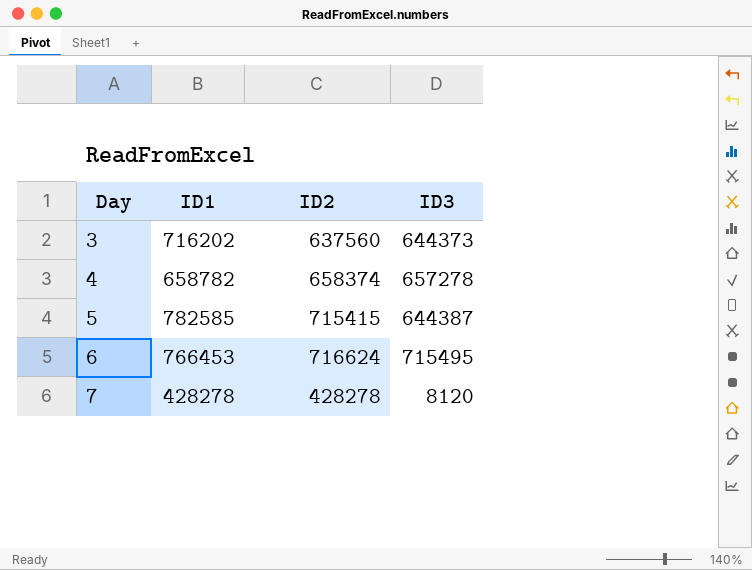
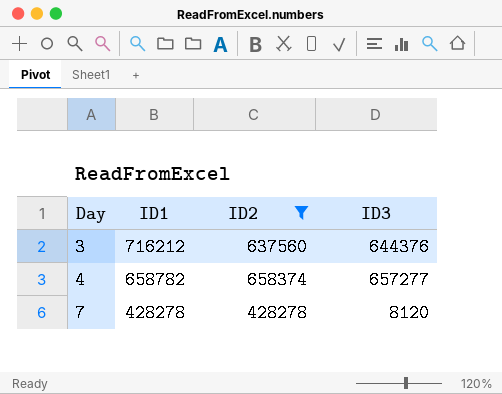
filter: none -> ID2 <= 658374
3 | ID1: 716202 -> 716212
3 | ID3: 644373 -> 644376
4 | ID3: 657278 -> 657277

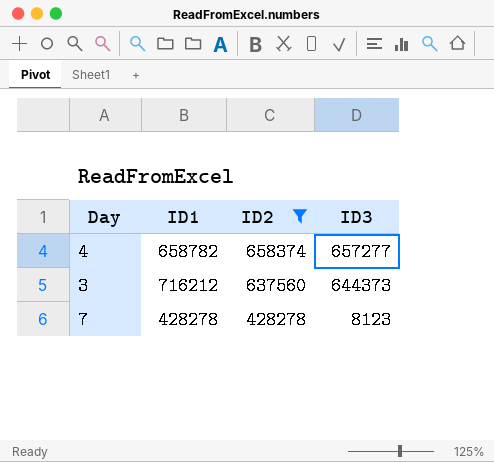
row order: Day ascending -> ID2 descending
3 | ID3: 644376 -> 644373
7 | ID3: 8120 -> 8123

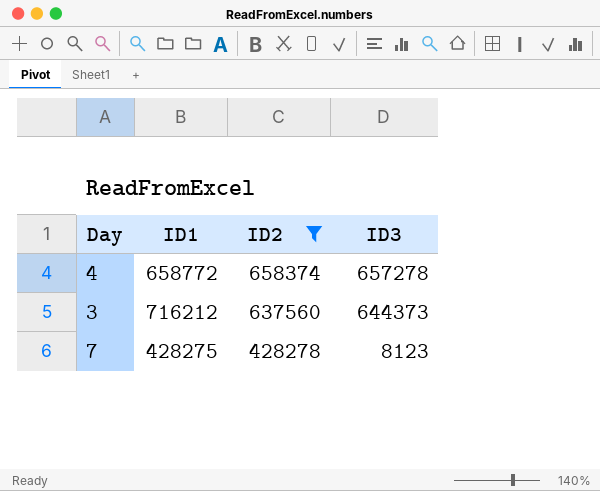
4 | ID1: 658782 -> 658772
4 | ID3: 657277 -> 657278
7 | ID1: 428278 -> 428275

